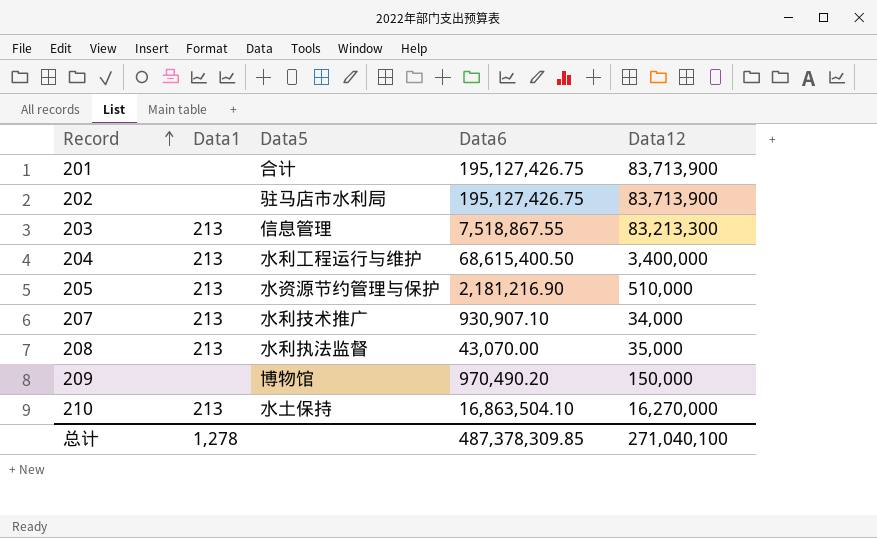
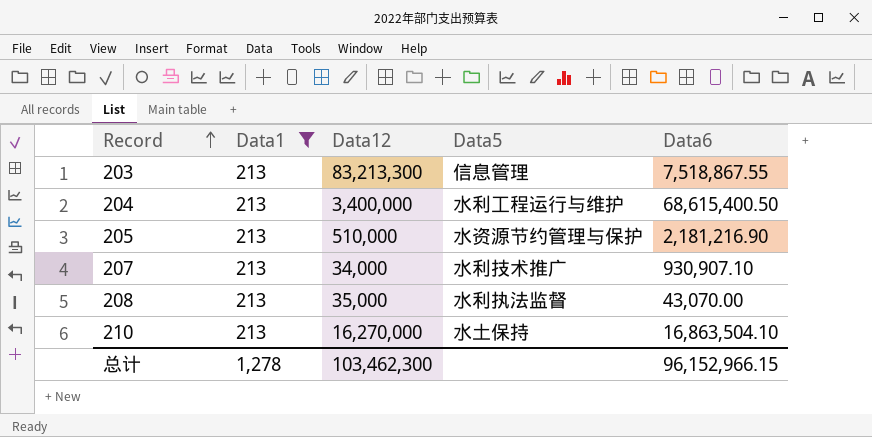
filter: none -> Data1 = 213
column Data12 | position: 5 -> 3
总计 | Data12: 271,040,100 -> 103,462,300
总计 | Data6: 487,378,309.85 -> 96,152,966.15

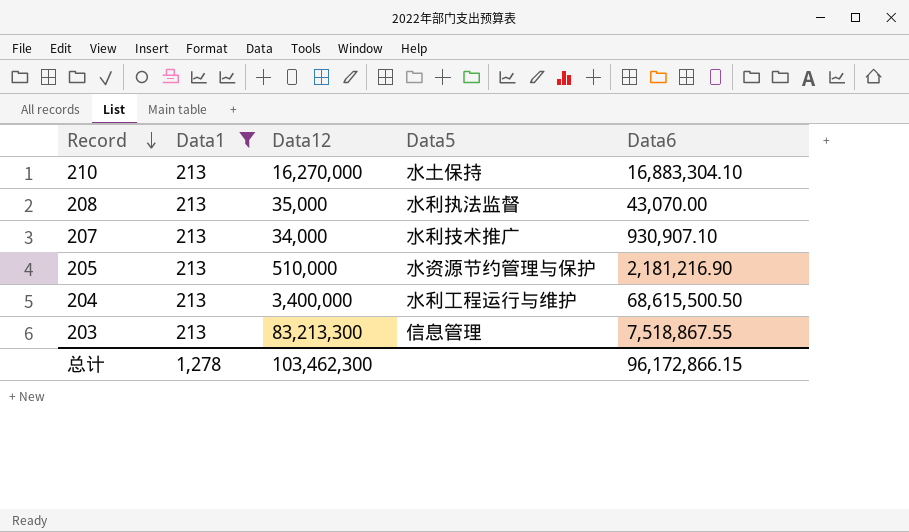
row order: Record ascending -> Record descending
210 | Data6: 16,863,504.10 -> 16,883,304.10
204 | Data6: 68,615,400.50 -> 68,615,500.50
总计 | Data6: 96,152,966.15 -> 96,172,866.15

